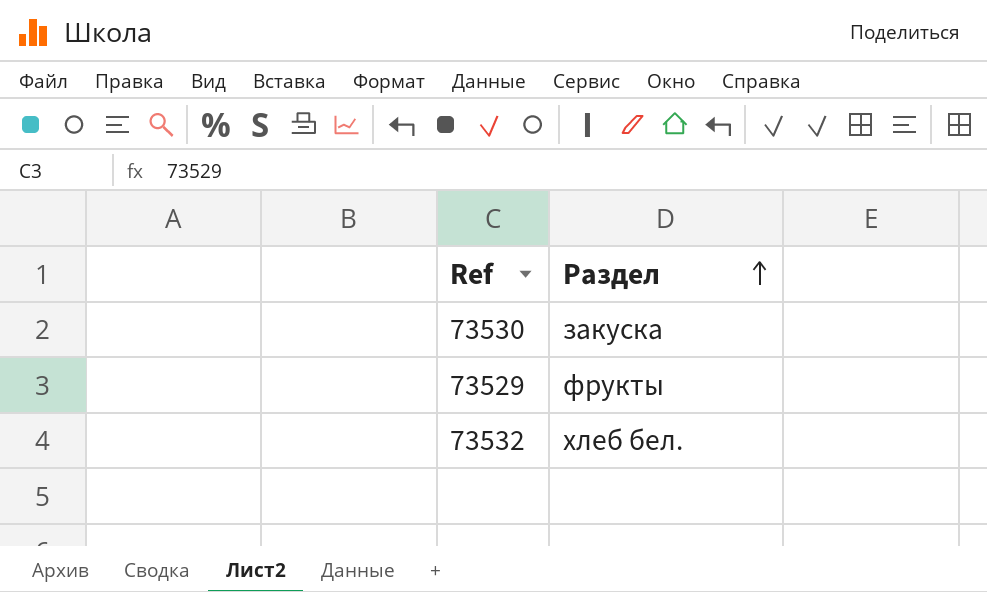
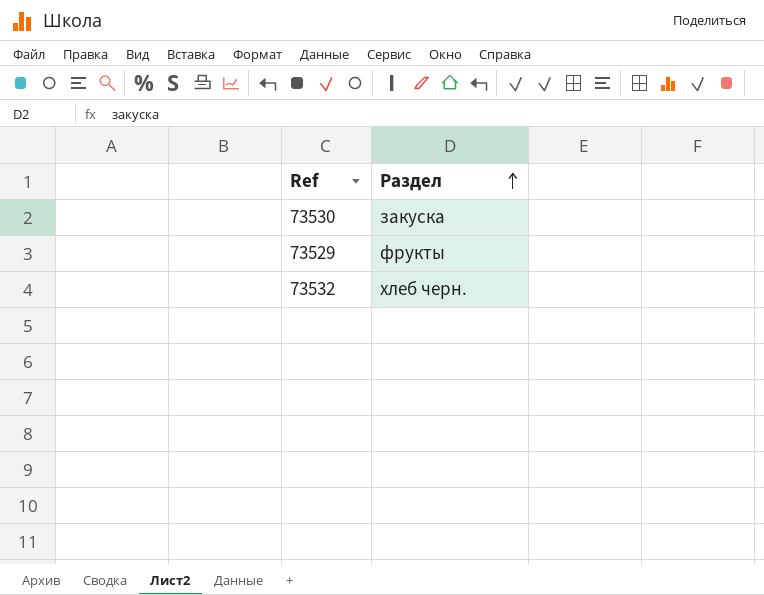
73532 | Раздел: хлеб бел. -> хлеб черн.

